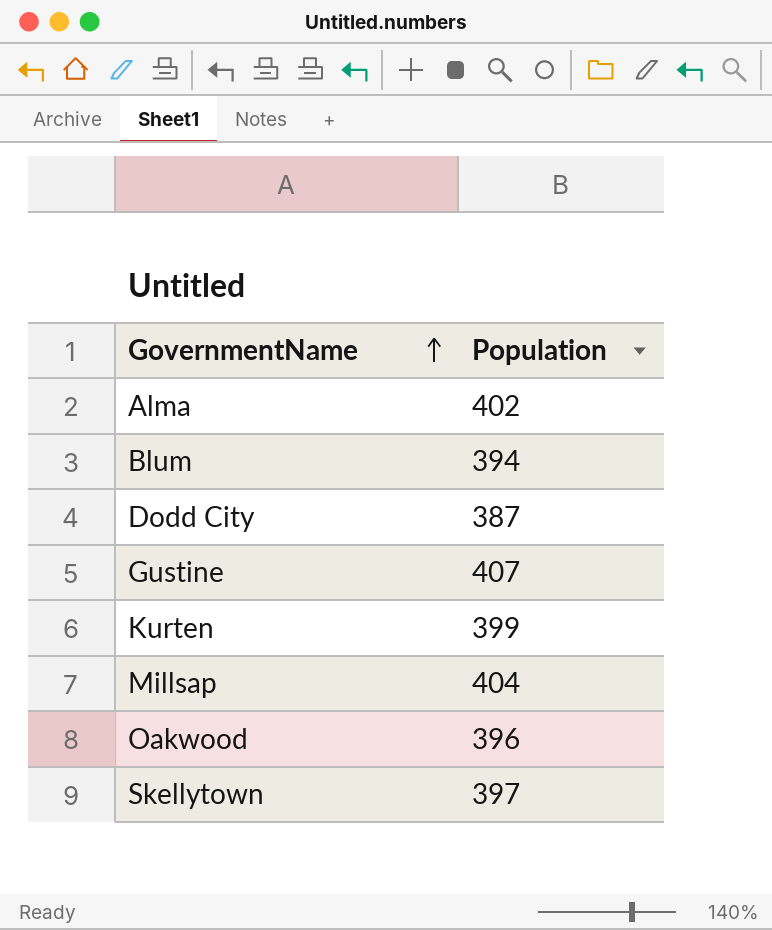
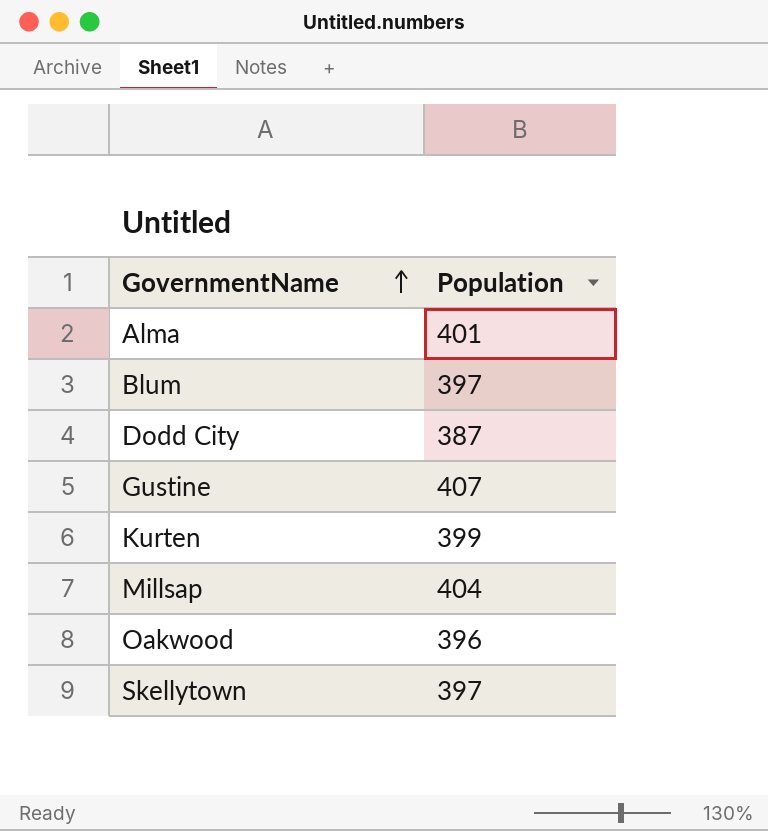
Alma | Population: 402 -> 401
Blum | Population: 394 -> 397

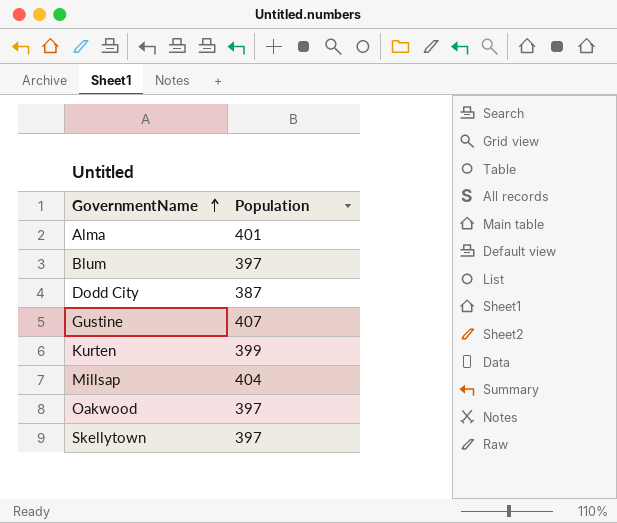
Oakwood | Population: 396 -> 397

